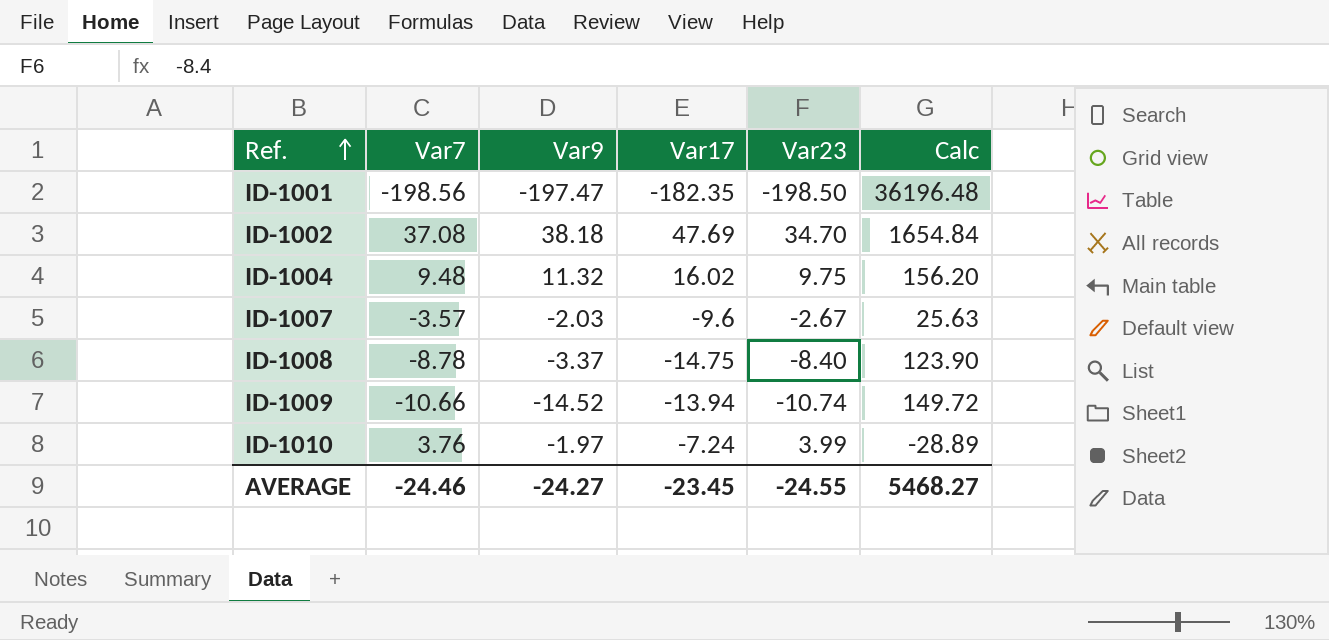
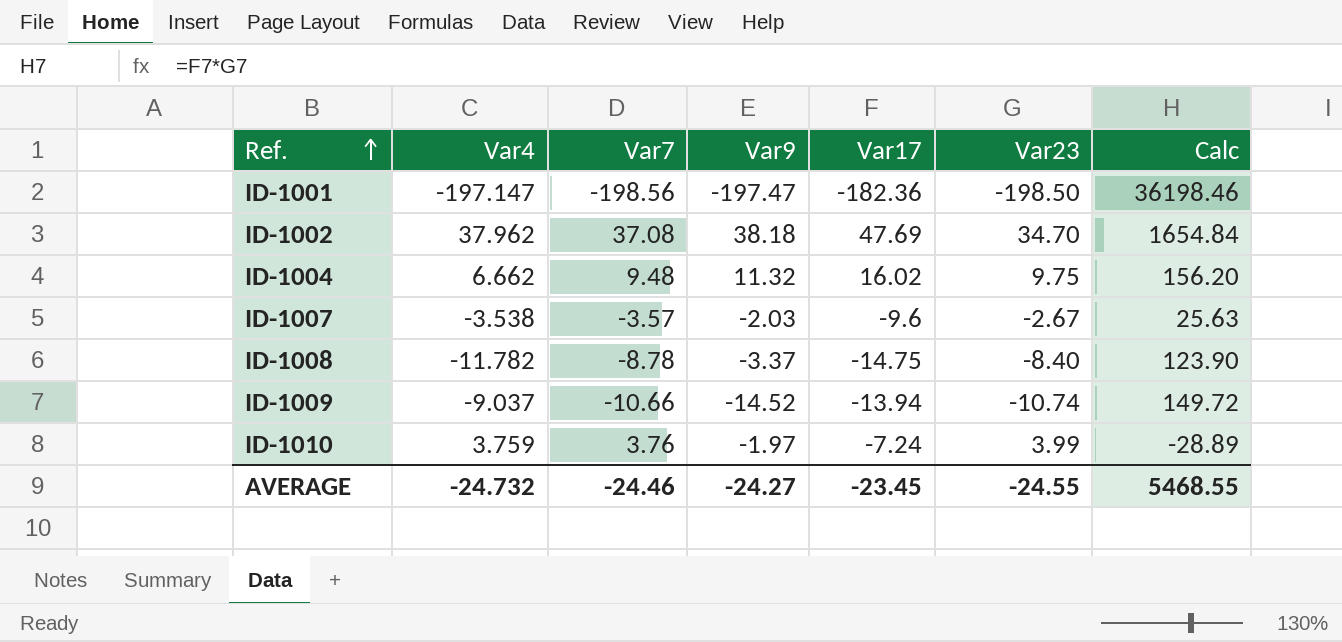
column Var4 | position: none -> 2
ID-1001 | Var17: -182.35 -> -182.36
ID-1001 | Calc: 36196.48 -> 36198.46
AVERAGE | Calc: 5468.27 -> 5468.55

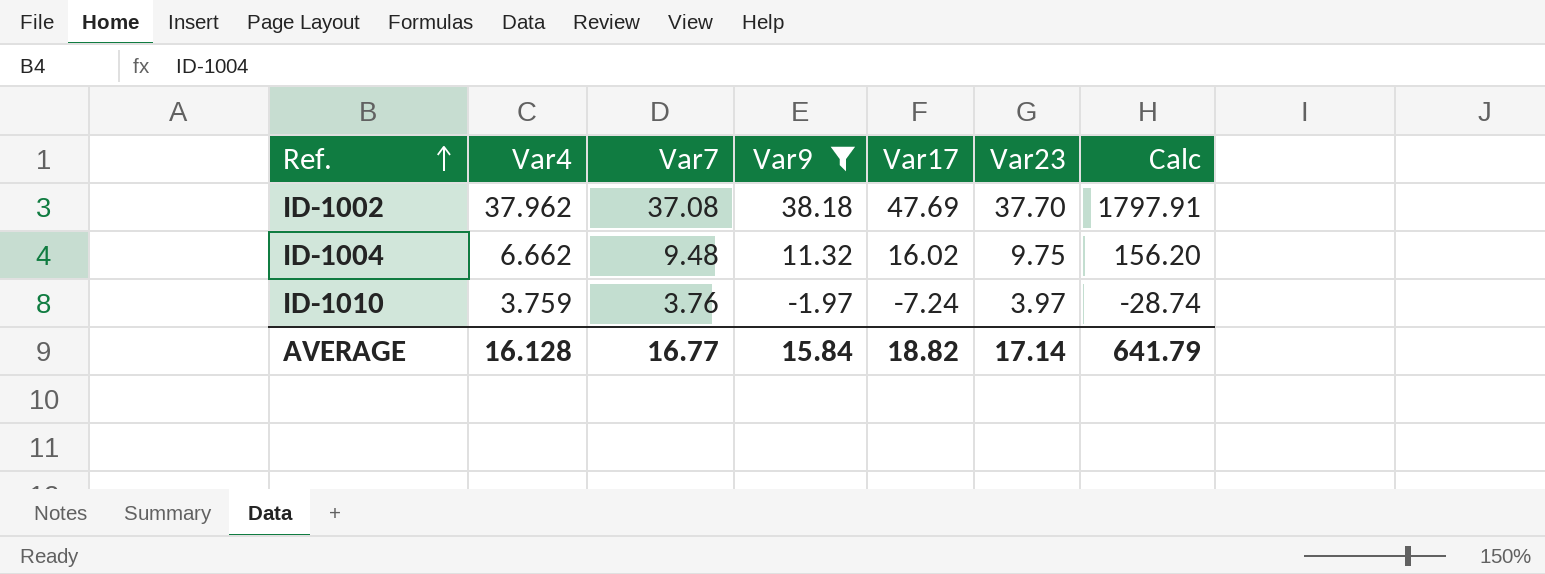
filter: none -> Var9 >= -1.97
ID-1002 | Var23: 34.70 -> 37.70
ID-1002 | Calc: 1654.84 -> 1797.91
ID-1010 | Var23: 3.99 -> 3.97
ID-1010 | Calc: -28.89 -> -28.74
AVERAGE | Var4: -24.732 -> 16.128
AVERAGE | Var7: -24.46 -> 16.77
AVERAGE | Var9: -24.27 -> 15.84
AVERAGE | Var17: -23.45 -> 18.82
AVERAGE | Var23: -24.55 -> 17.14
AVERAGE | Calc: 5468.55 -> 641.79

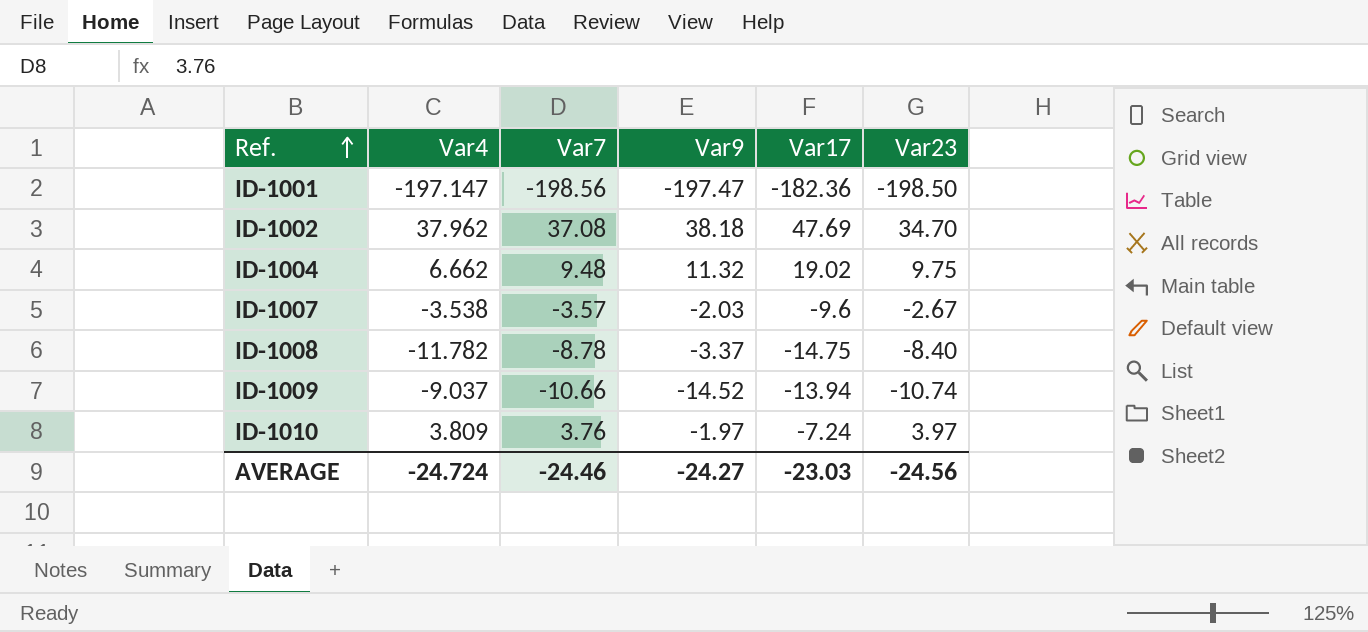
filter: Var9 >= -1.97 -> none
column Calc | formula: [Var17] * [Var23] -> none
ID-1002 | Var23: 37.70 -> 34.70
ID-1004 | Var17: 16.02 -> 19.02
ID-1010 | Var4: 3.759 -> 3.809
AVERAGE | Var4: 16.128 -> -24.724
AVERAGE | Var7: 16.77 -> -24.46
AVERAGE | Var9: 15.84 -> -24.27
AVERAGE | Var17: 18.82 -> -23.03
AVERAGE | Var23: 17.14 -> -24.56

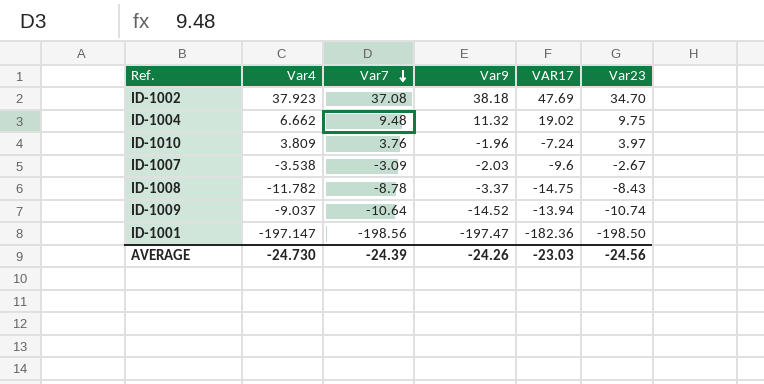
row order: Ref. ascending -> Var7 descending
column name: Var17 -> VAR17
ID-1002 | Var4: 37.962 -> 37.923
ID-1010 | Var9: -1.97 -> -1.96
ID-1007 | Var7: -3.57 -> -3.09
ID-1008 | Var23: -8.40 -> -8.43
ID-1009 | Var7: -10.66 -> -10.64
AVERAGE | Var4: -24.724 -> -24.730
AVERAGE | Var7: -24.46 -> -24.39
AVERAGE | Var9: -24.27 -> -24.26

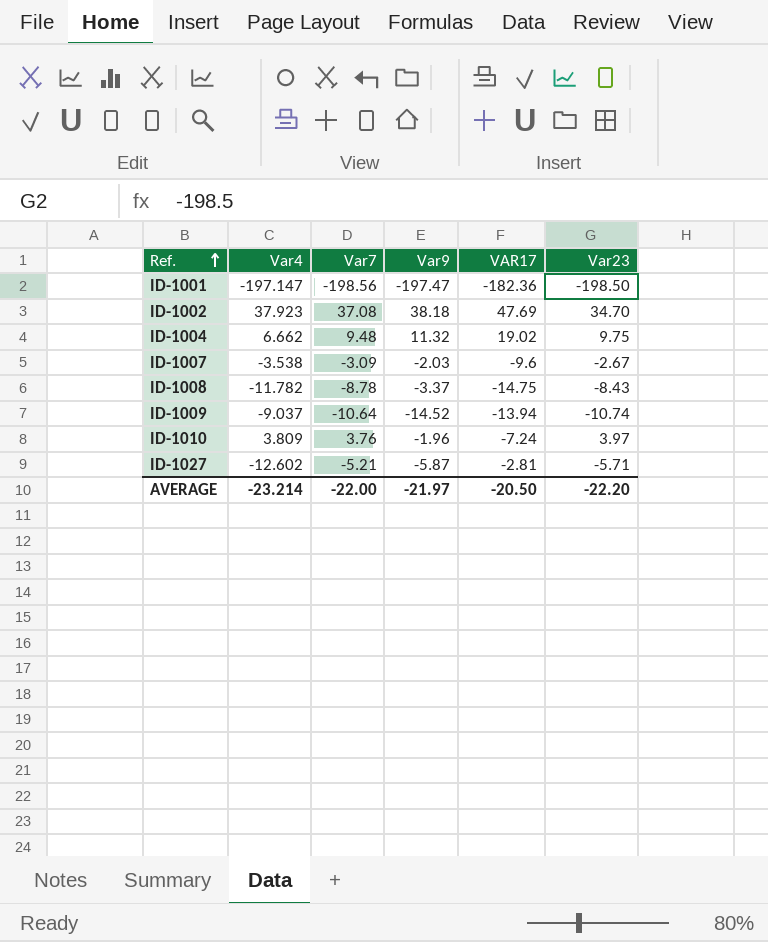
row order: Var7 descending -> Ref. ascending
row ID-1027: none -> -12.602 | -5.21 | -5.87 | -2.81 | -5.71
AVERAGE | Var4: -24.730 -> -23.214
AVERAGE | Var7: -24.39 -> -22.00
AVERAGE | Var9: -24.26 -> -21.97
AVERAGE | VAR17: -23.03 -> -20.50
AVERAGE | Var23: -24.56 -> -22.20

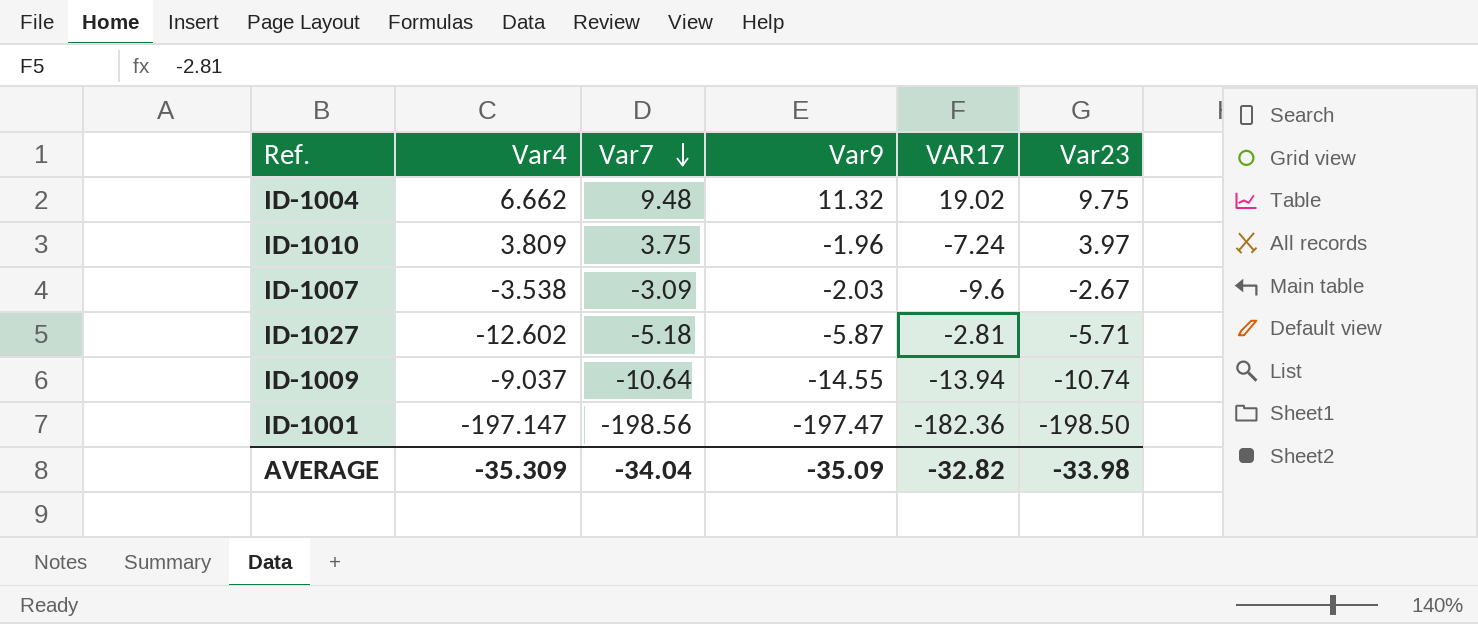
row order: Ref. ascending -> Var7 descending
row ID-1002: 37.923 | 37.08 | 38.18 | 47.69 | 34.70 -> none
row ID-1008: -11.782 | -8.78 | -3.37 | -14.75 | -8.43 -> none
ID-1010 | Var7: 3.76 -> 3.75
ID-1027 | Var7: -5.21 -> -5.18
ID-1009 | Var9: -14.52 -> -14.55
AVERAGE | Var4: -23.214 -> -35.309
AVERAGE | Var7: -22.00 -> -34.04
AVERAGE | Var9: -21.97 -> -35.09
AVERAGE | VAR17: -20.50 -> -32.82
AVERAGE | Var23: -22.20 -> -33.98

